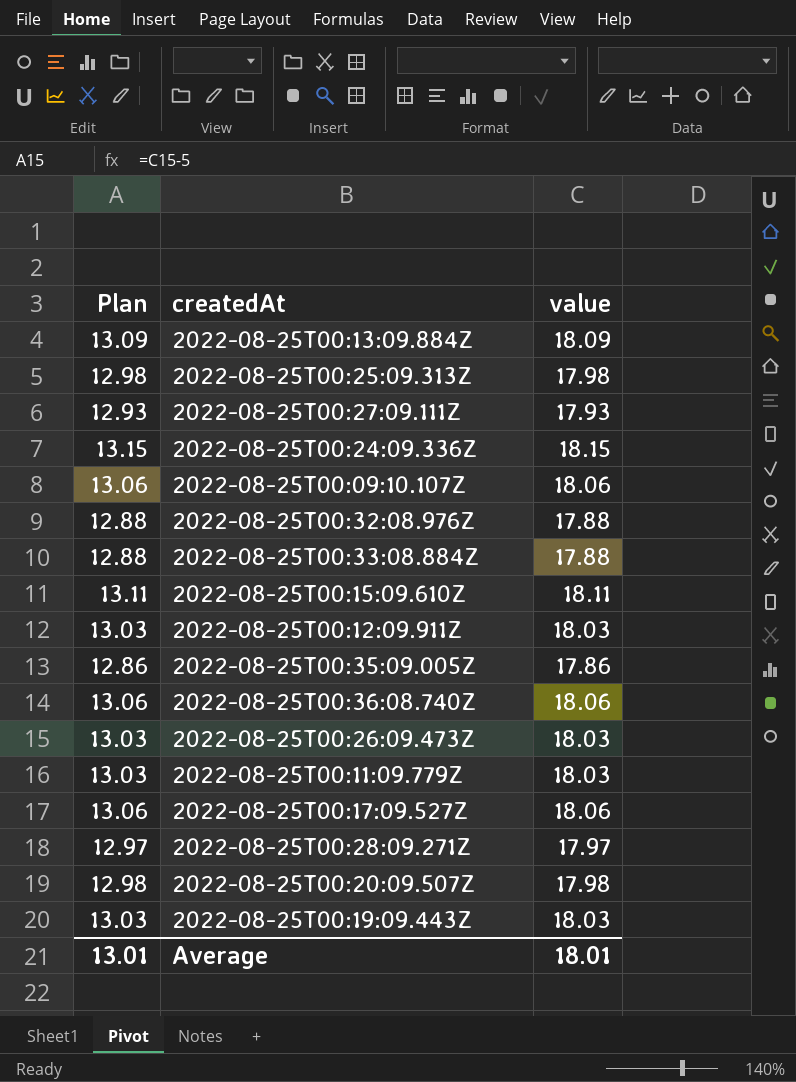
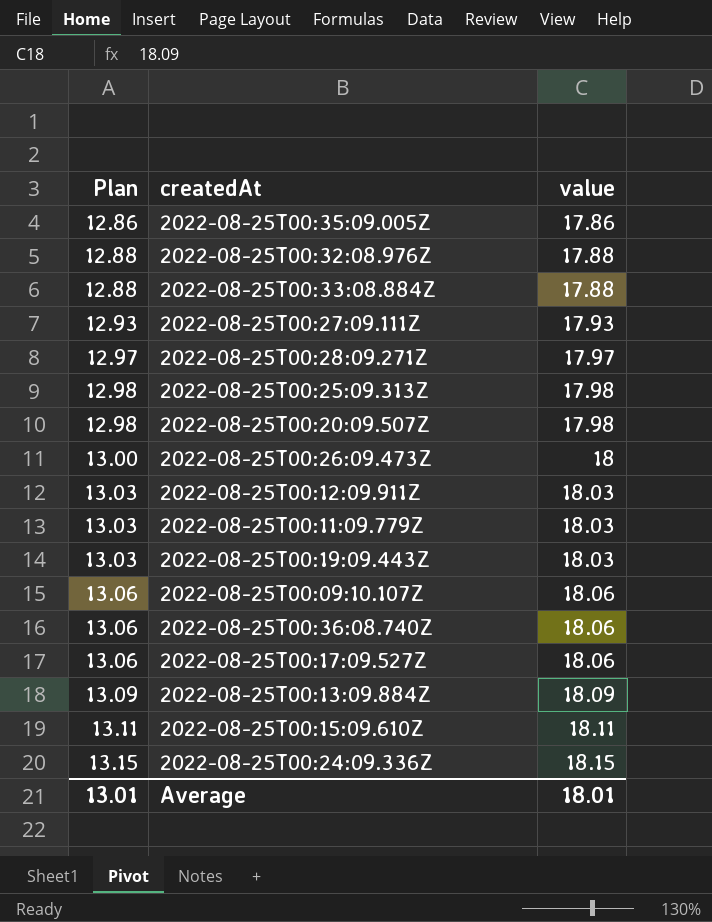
row order: none -> Plan ascending
2022-08-25T00:26:09.473Z | Plan: 13.03 -> 13.00
2022-08-25T00:26:09.473Z | value: 18.03 -> 18

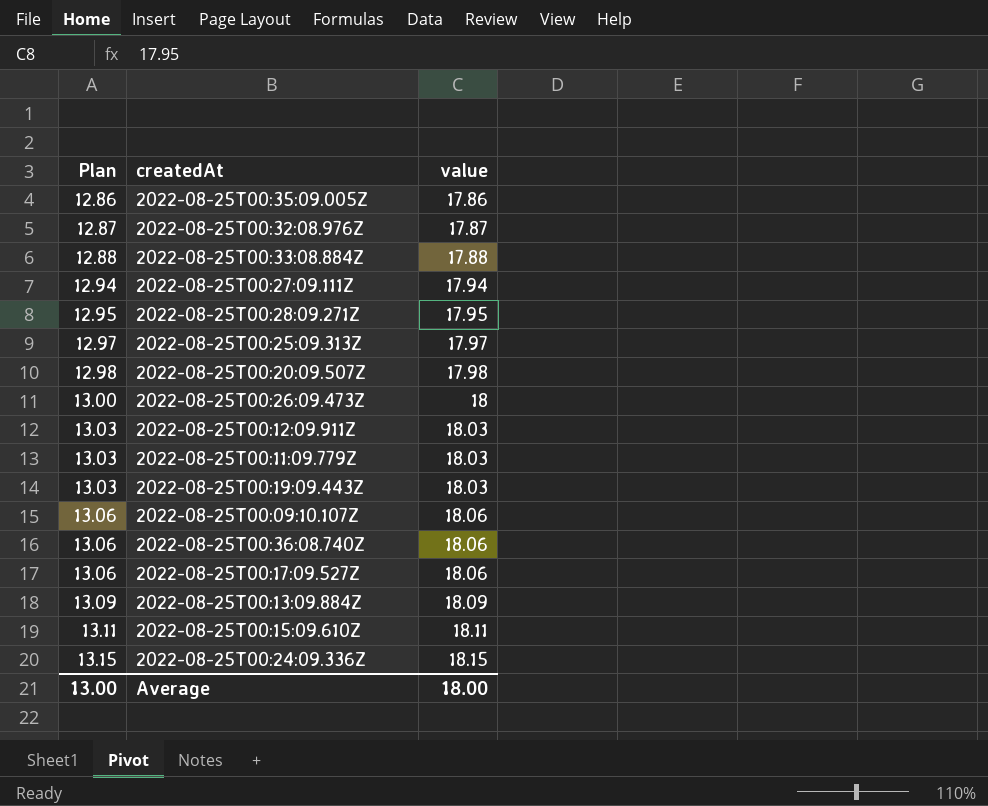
2022-08-25T00:32:08.976Z | Plan: 12.88 -> 12.87
2022-08-25T00:32:08.976Z | value: 17.88 -> 17.87
2022-08-25T00:27:09.111Z | Plan: 12.93 -> 12.94
2022-08-25T00:27:09.111Z | value: 17.93 -> 17.94
2022-08-25T00:28:09.271Z | Plan: 12.97 -> 12.95
2022-08-25T00:28:09.271Z | value: 17.97 -> 17.95
2022-08-25T00:25:09.313Z | Plan: 12.98 -> 12.97
2022-08-25T00:25:09.313Z | value: 17.98 -> 17.97
Average | Plan: 13.01 -> 13.00
Average | value: 18.01 -> 18.00

